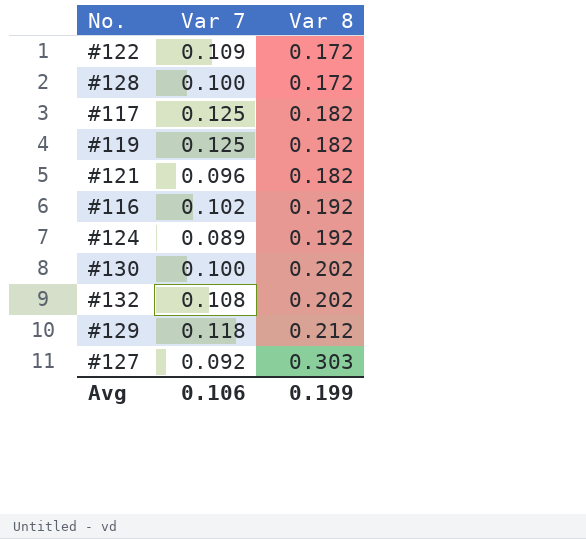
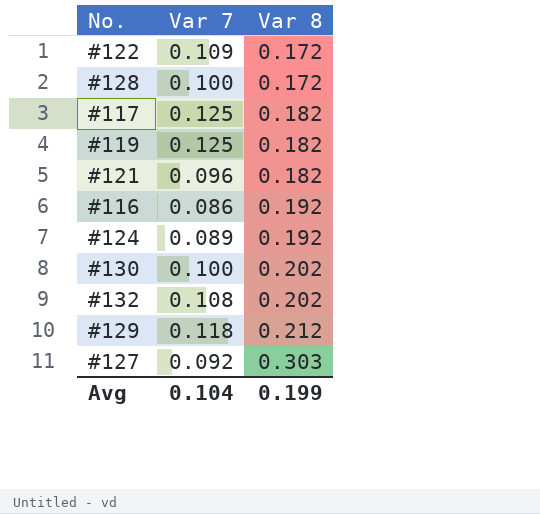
#116 | Var 7: 0.102 -> 0.086
Avg | Var 7: 0.106 -> 0.104

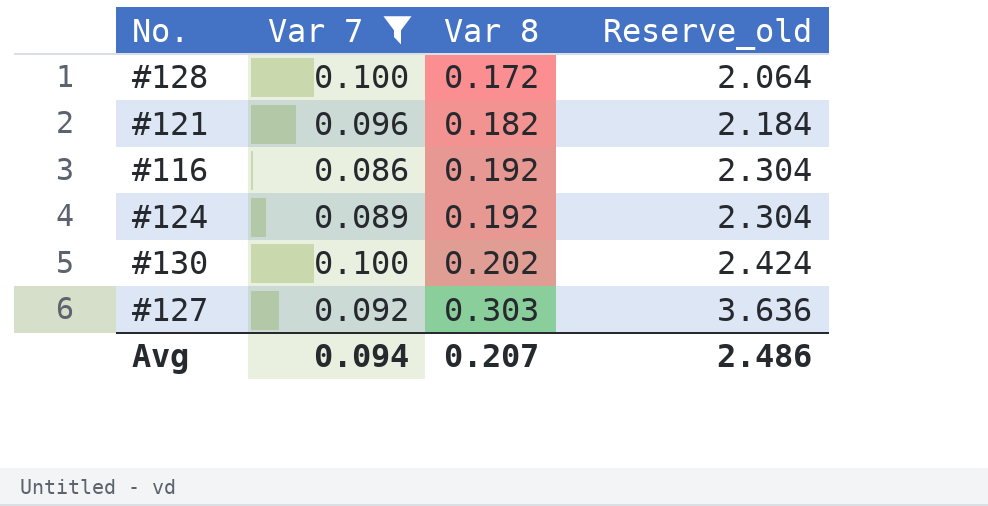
filter: none -> Var 7 <= 0.100
column Reserve_old | formula: none -> [Var 8] * 12
Avg | Var 7: 0.104 -> 0.094
Avg | Var 8: 0.199 -> 0.207

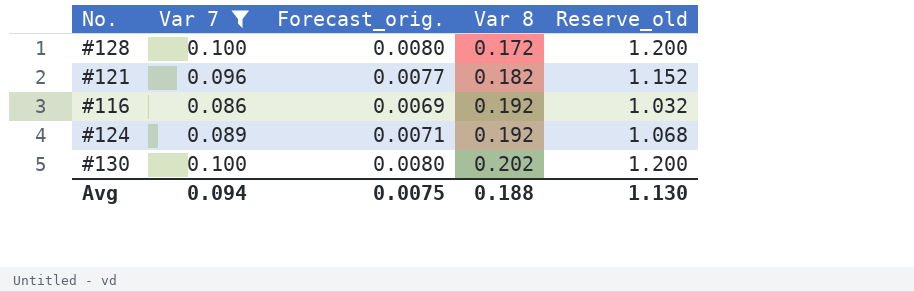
column Forecast_orig. | formula: none -> [Var 7] * 0.08
column Reserve_old | formula: [Var 8] * 12 -> [Var 7] * 12
row #127: 0.092 | 0.303 | 3.636 -> none
Avg | Var 8: 0.207 -> 0.188
Avg | Reserve_old: 2.486 -> 1.130

